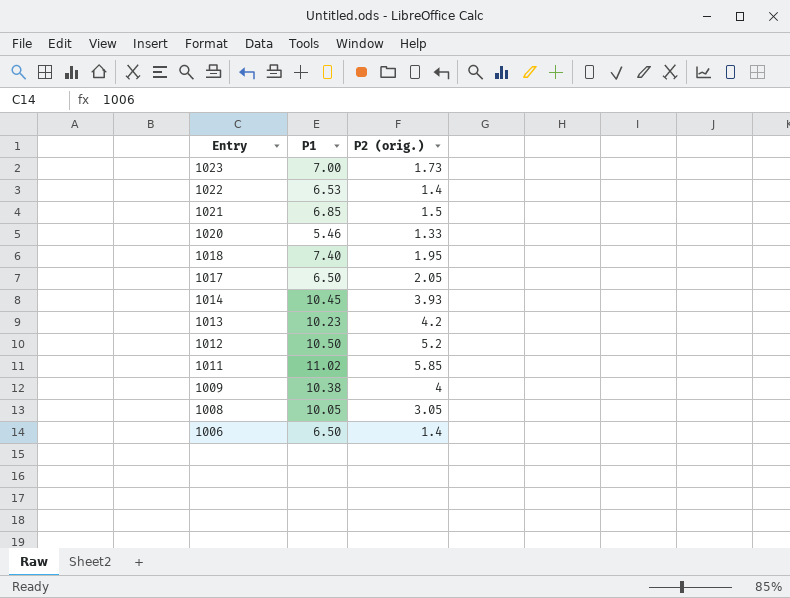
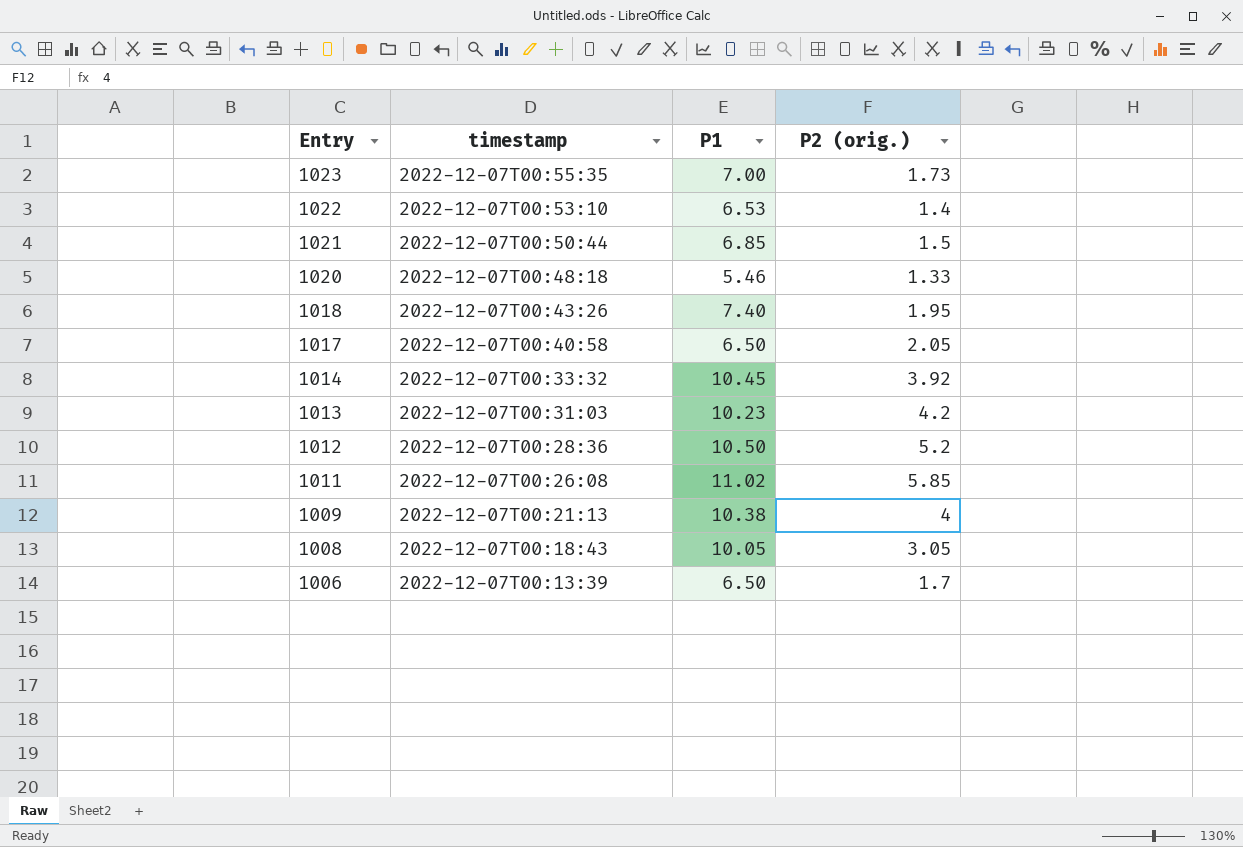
column timestamp | position: none -> 2
1014 | P2 (orig.): 3.93 -> 3.92
1006 | P2 (orig.): 1.4 -> 1.7

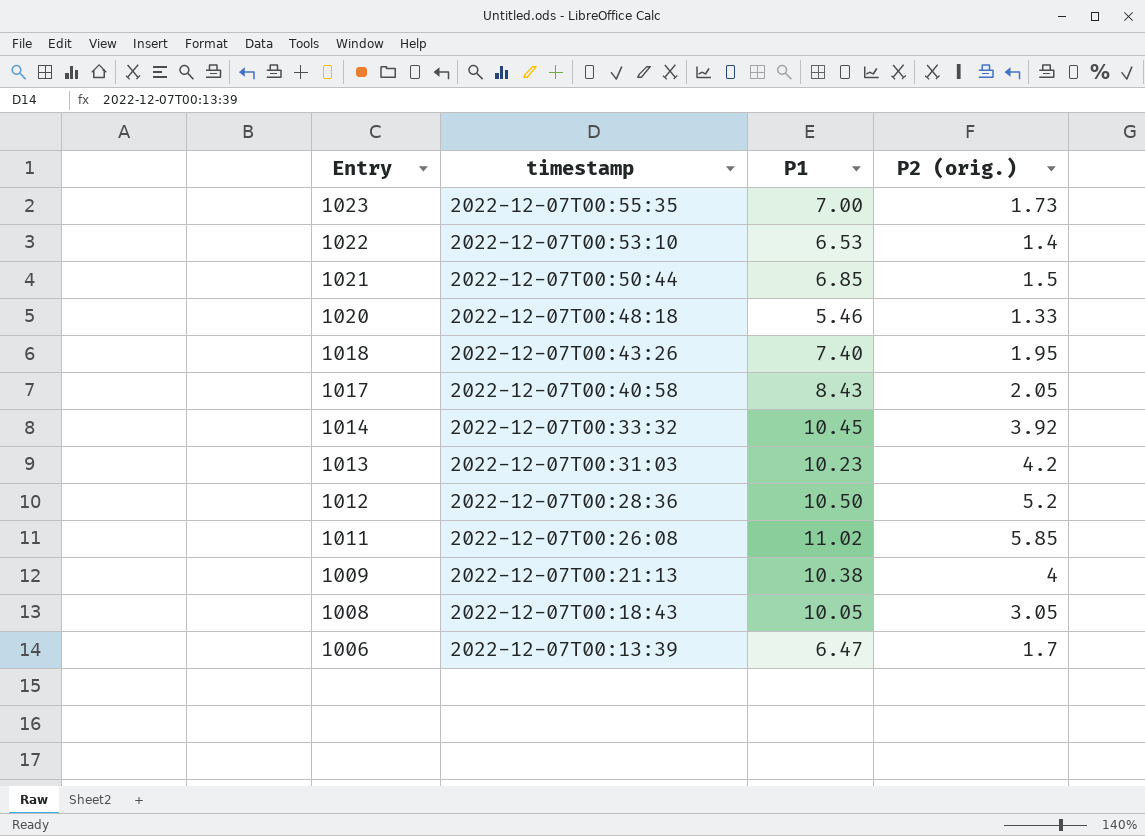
1017 | P1: 6.50 -> 8.43
1006 | P1: 6.50 -> 6.47

